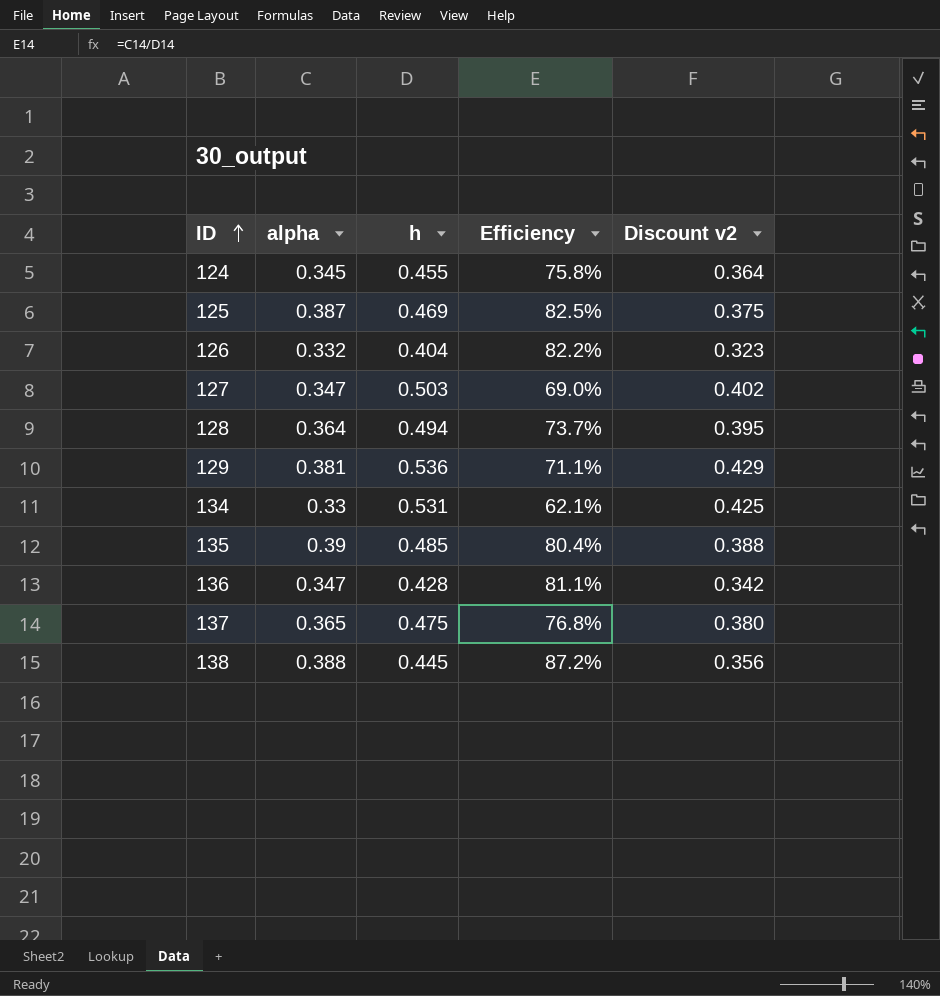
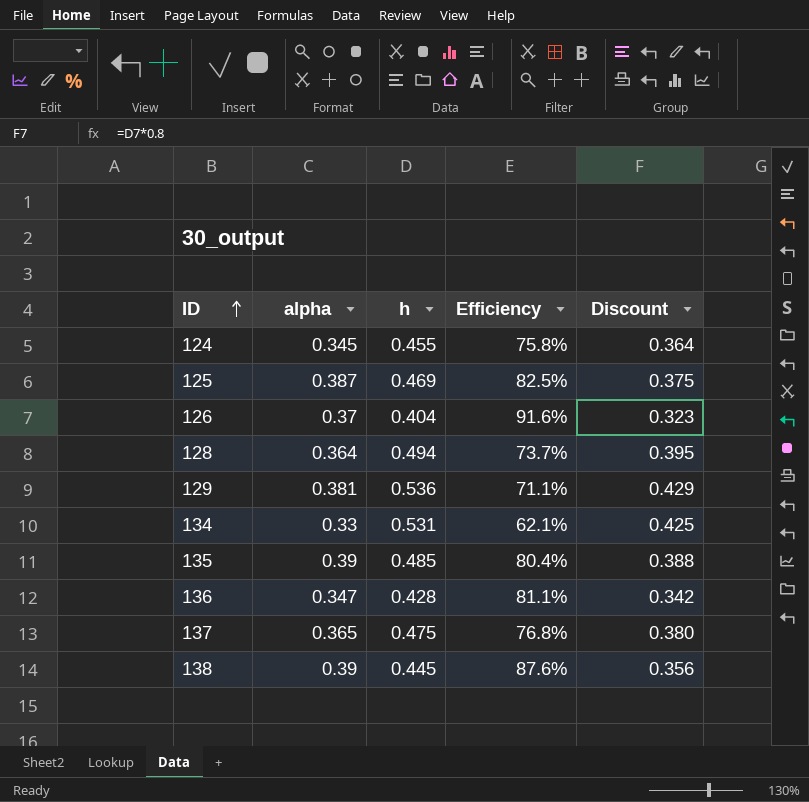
column name: Discount v2 -> Discount
row 127: 0.347 | 0.503 | 69.0% | 0.402 -> none
126 | alpha: 0.332 -> 0.37
126 | Efficiency: 82.2% -> 91.6%
138 | alpha: 0.388 -> 0.39
138 | Efficiency: 87.2% -> 87.6%

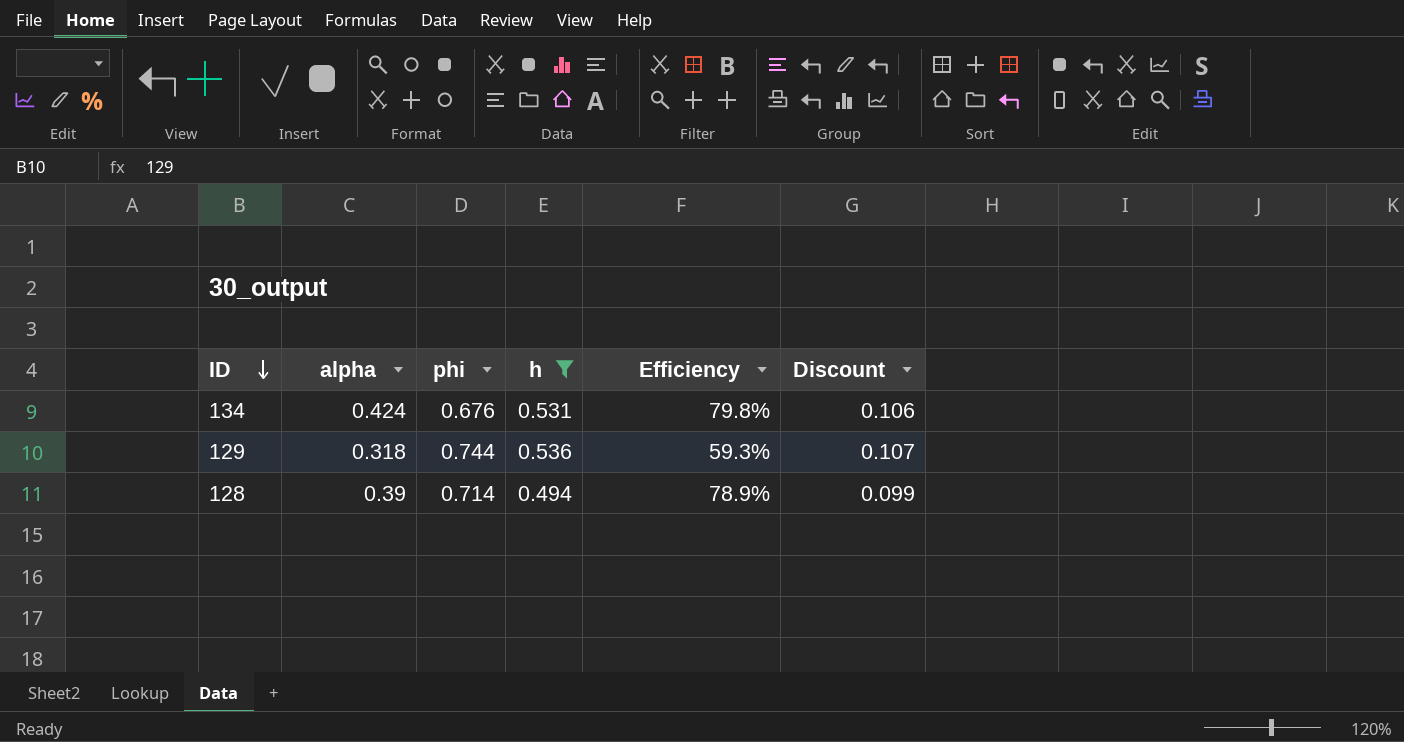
filter: none -> h >= 0.494
row order: ID ascending -> ID descending
column phi | position: none -> 3
column Discount | formula: [h] * 0.8 -> [h] * 0.2
134 | alpha: 0.33 -> 0.424
134 | Efficiency: 62.1% -> 79.8%
129 | alpha: 0.381 -> 0.318
129 | Efficiency: 71.1% -> 59.3%
128 | alpha: 0.364 -> 0.39
128 | Efficiency: 73.7% -> 78.9%

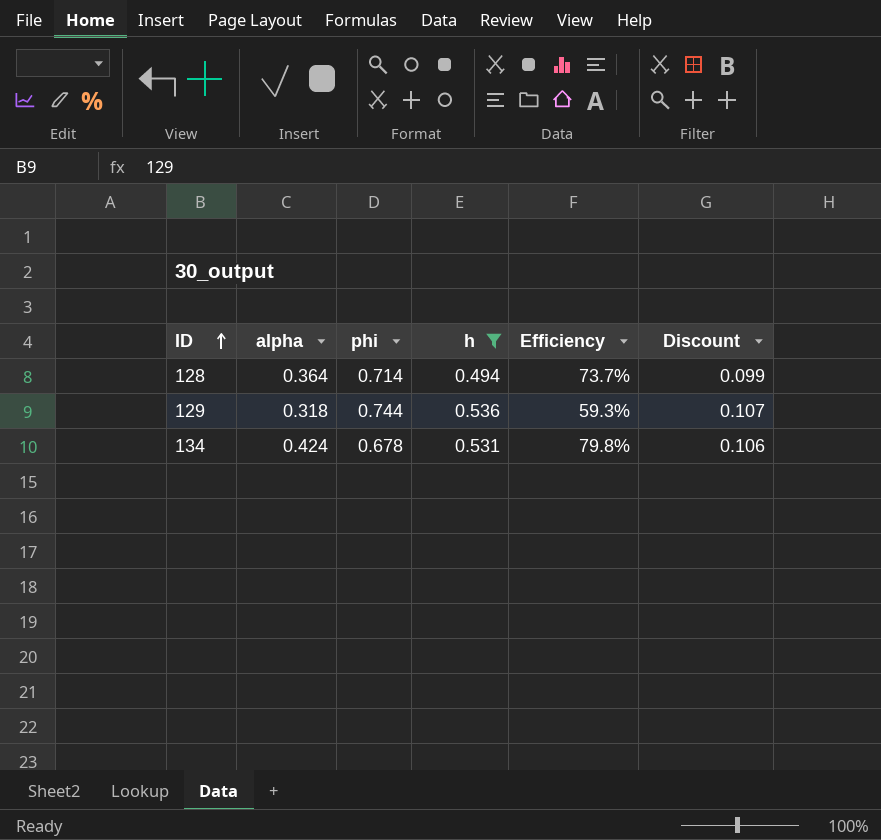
row order: ID descending -> ID ascending
128 | alpha: 0.39 -> 0.364
128 | Efficiency: 78.9% -> 73.7%
134 | phi: 0.676 -> 0.678

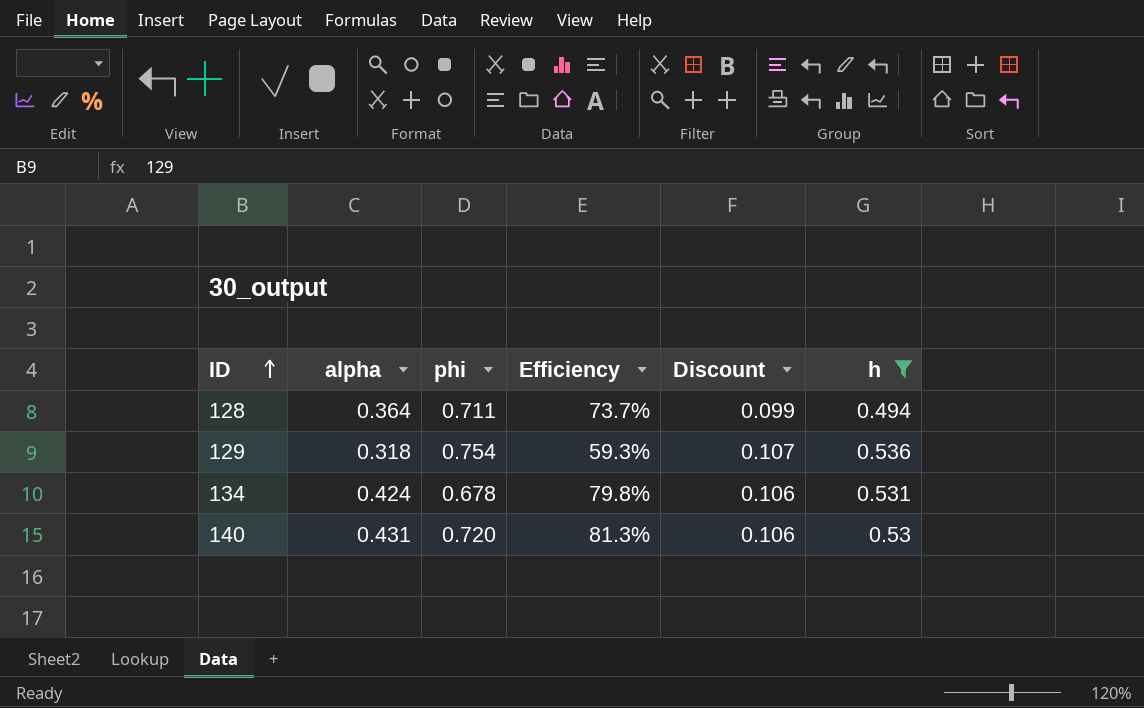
column h | position: 4 -> 6
128 | phi: 0.714 -> 0.711
129 | phi: 0.744 -> 0.754
row 140: none -> 0.431 | 0.720 | 81.3% | 0.106 | 0.53

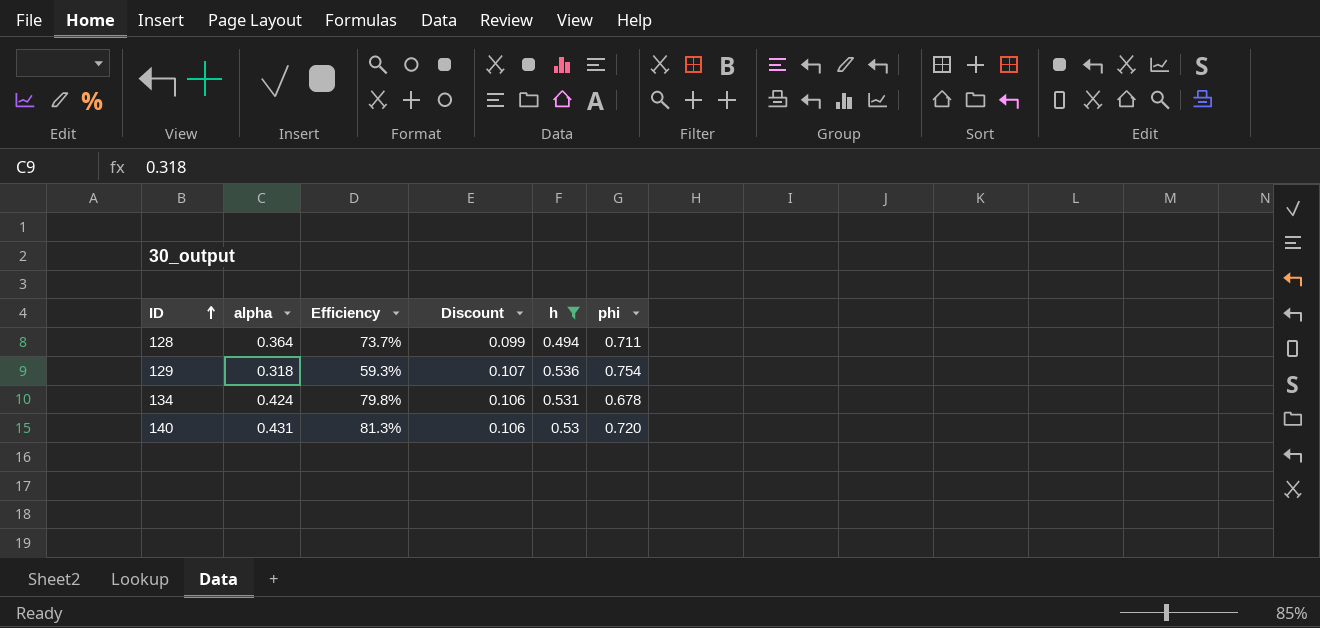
column phi | position: 3 -> 6

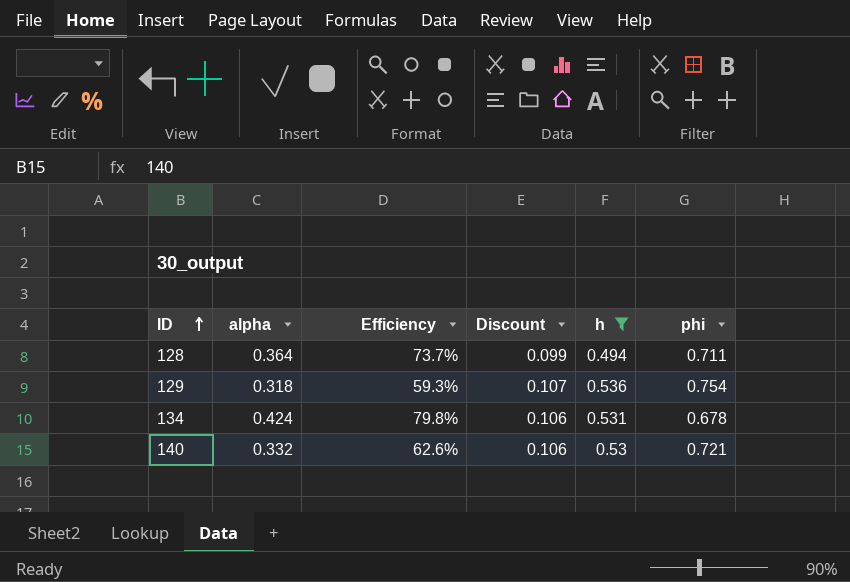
140 | alpha: 0.431 -> 0.332
140 | Efficiency: 81.3% -> 62.6%
140 | phi: 0.720 -> 0.721

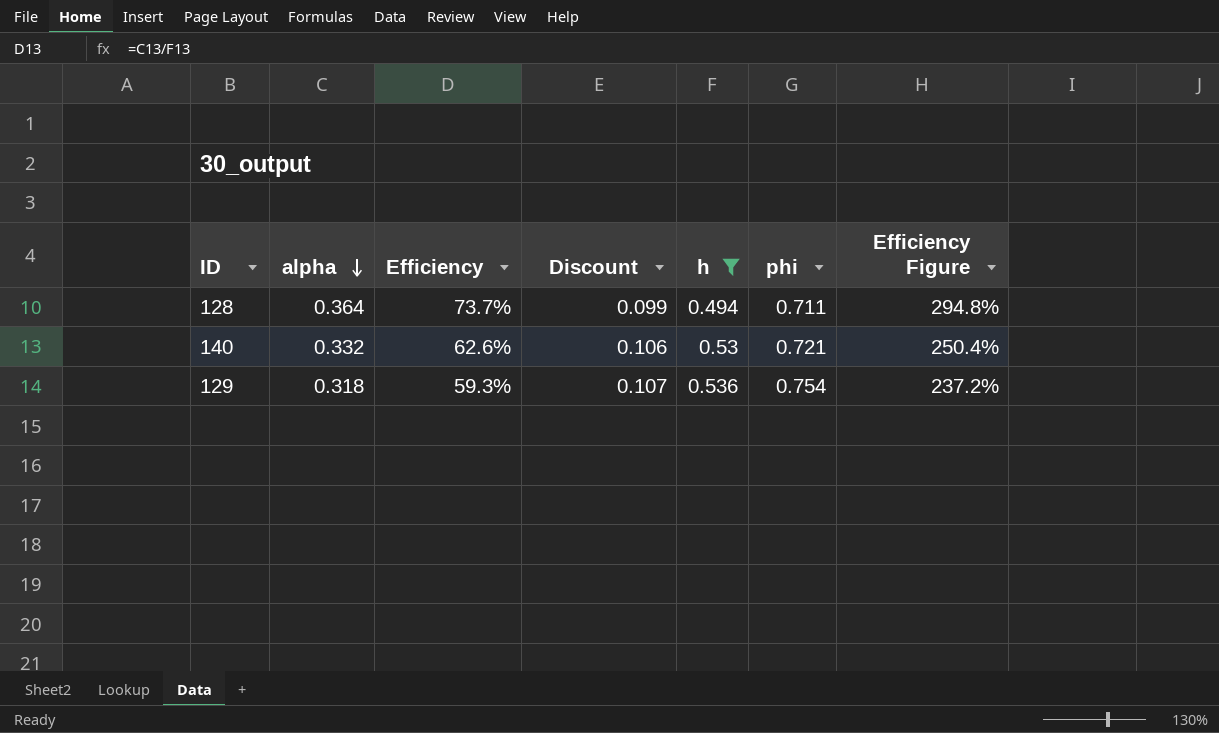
row order: ID ascending -> alpha descending
column Efficiency Figure | formula: none -> [Efficiency] * 4
row 134: 0.424 | 79.8% | 0.106 | 0.531 | 0.678 -> none

